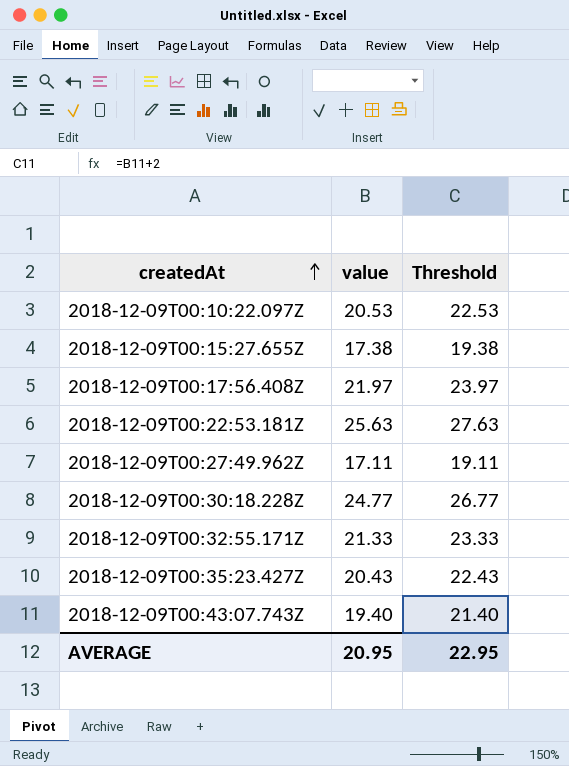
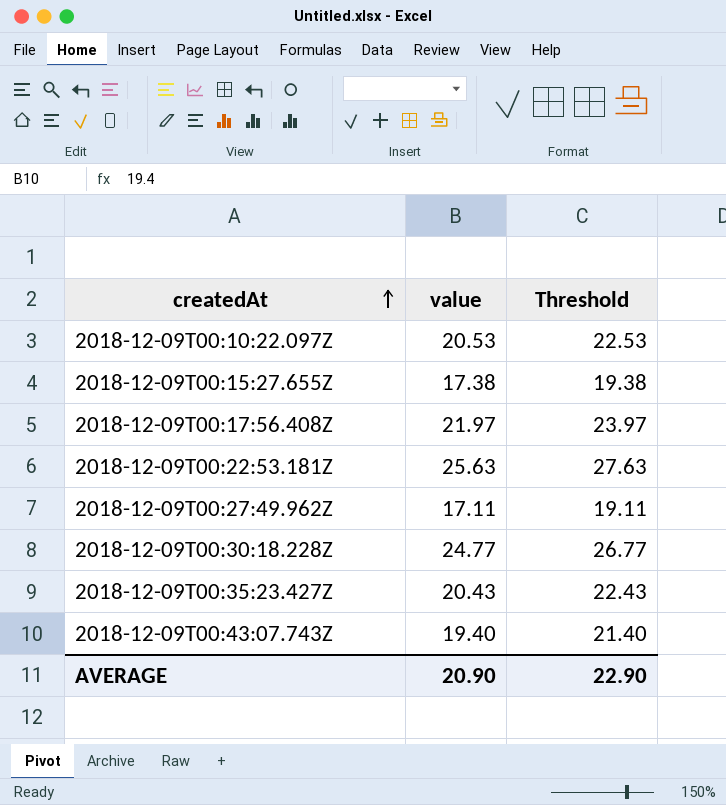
row 2018-12-09T00:32:55.171Z: 21.33 | 23.33 -> none
AVERAGE | value: 20.95 -> 20.90
AVERAGE | Threshold: 22.95 -> 22.90

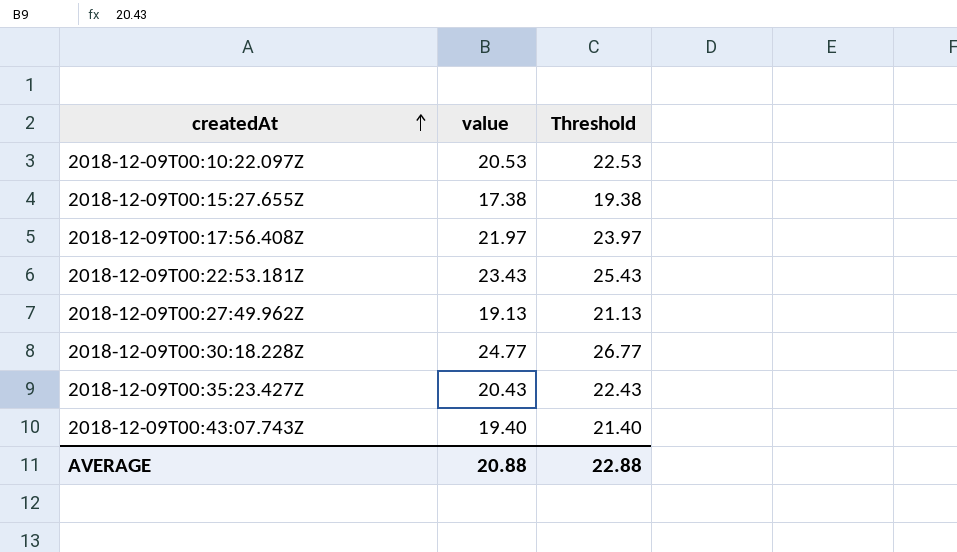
2018-12-09T00:22:53.181Z | value: 25.63 -> 23.43
2018-12-09T00:22:53.181Z | Threshold: 27.63 -> 25.43
2018-12-09T00:27:49.962Z | value: 17.11 -> 19.13
2018-12-09T00:27:49.962Z | Threshold: 19.11 -> 21.13
AVERAGE | value: 20.90 -> 20.88
AVERAGE | Threshold: 22.90 -> 22.88

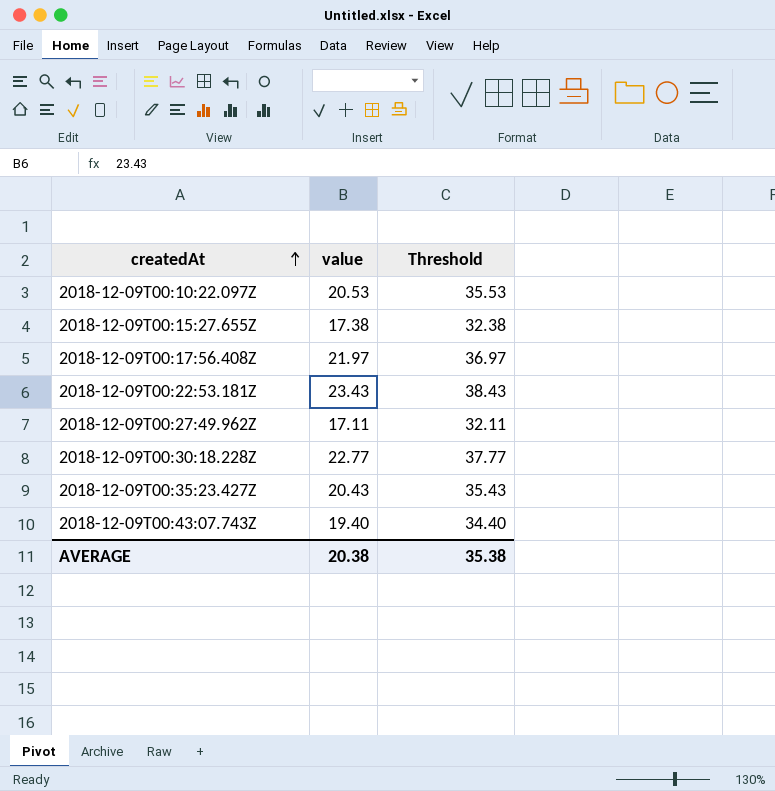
column Threshold | formula: [value] + 2 -> [value] + 15
2018-12-09T00:27:49.962Z | value: 19.13 -> 17.11
2018-12-09T00:30:18.228Z | value: 24.77 -> 22.77
AVERAGE | value: 20.88 -> 20.38
AVERAGE | Threshold: 22.88 -> 35.38

